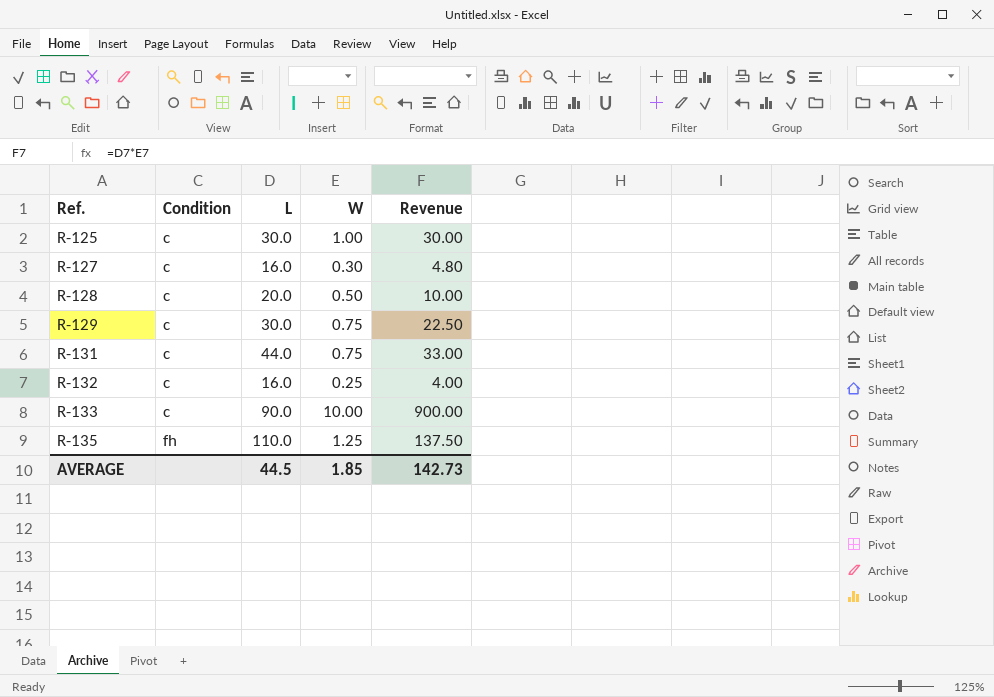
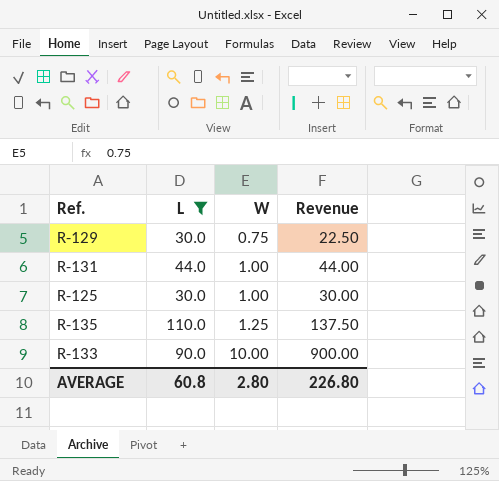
filter: none -> L >= 30.0
row order: Ref. ascending -> W ascending
column Condition | position: 2 -> none
R-131 | W: 0.75 -> 1.00
R-131 | Revenue: 33.00 -> 44.00
AVERAGE | L: 44.5 -> 60.8
AVERAGE | W: 1.85 -> 2.80
AVERAGE | Revenue: 142.73 -> 226.80

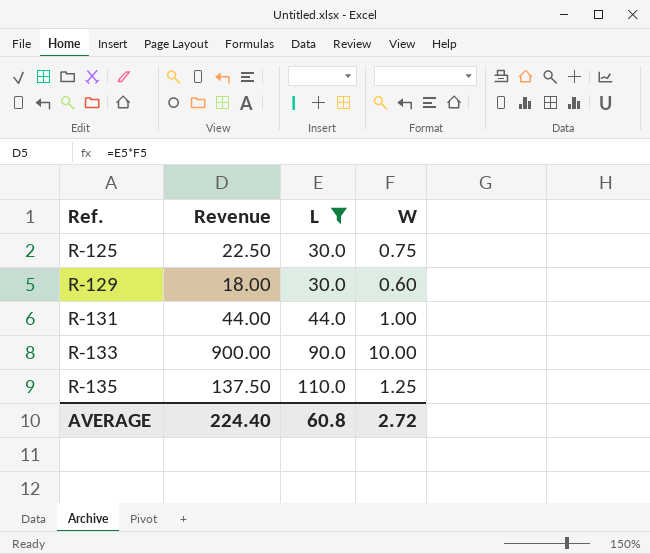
row order: W ascending -> Ref. ascending
column Revenue | position: 4 -> 2
R-125 | Revenue: 30.00 -> 22.50
R-125 | W: 1.00 -> 0.75
R-129 | Revenue: 22.50 -> 18.00
R-129 | W: 0.75 -> 0.60
AVERAGE | Revenue: 226.80 -> 224.40
AVERAGE | W: 2.80 -> 2.72

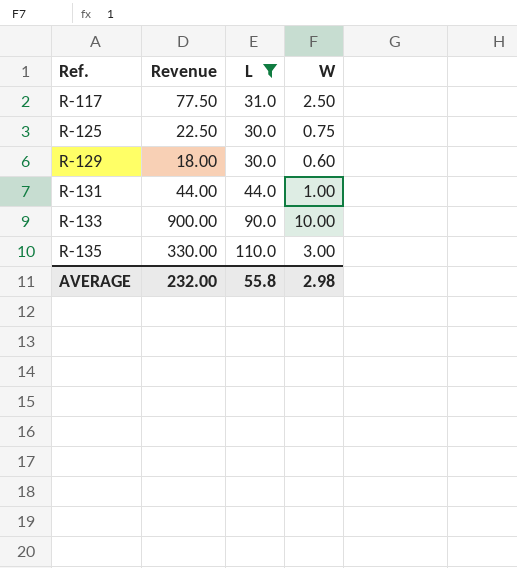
row R-117: none -> 77.50 | 31.0 | 2.50
R-135 | Revenue: 137.50 -> 330.00
R-135 | W: 1.25 -> 3.00
AVERAGE | Revenue: 224.40 -> 232.00
AVERAGE | L: 60.8 -> 55.8
AVERAGE | W: 2.72 -> 2.98

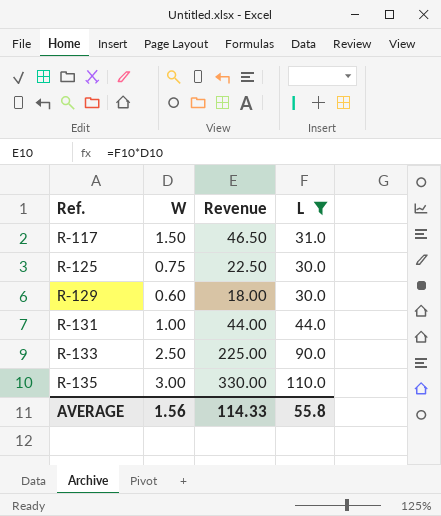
column W | position: 4 -> 2
R-117 | W: 2.50 -> 1.50
R-117 | Revenue: 77.50 -> 46.50
R-133 | W: 10.00 -> 2.50
R-133 | Revenue: 900.00 -> 225.00
AVERAGE | W: 2.98 -> 1.56
AVERAGE | Revenue: 232.00 -> 114.33

